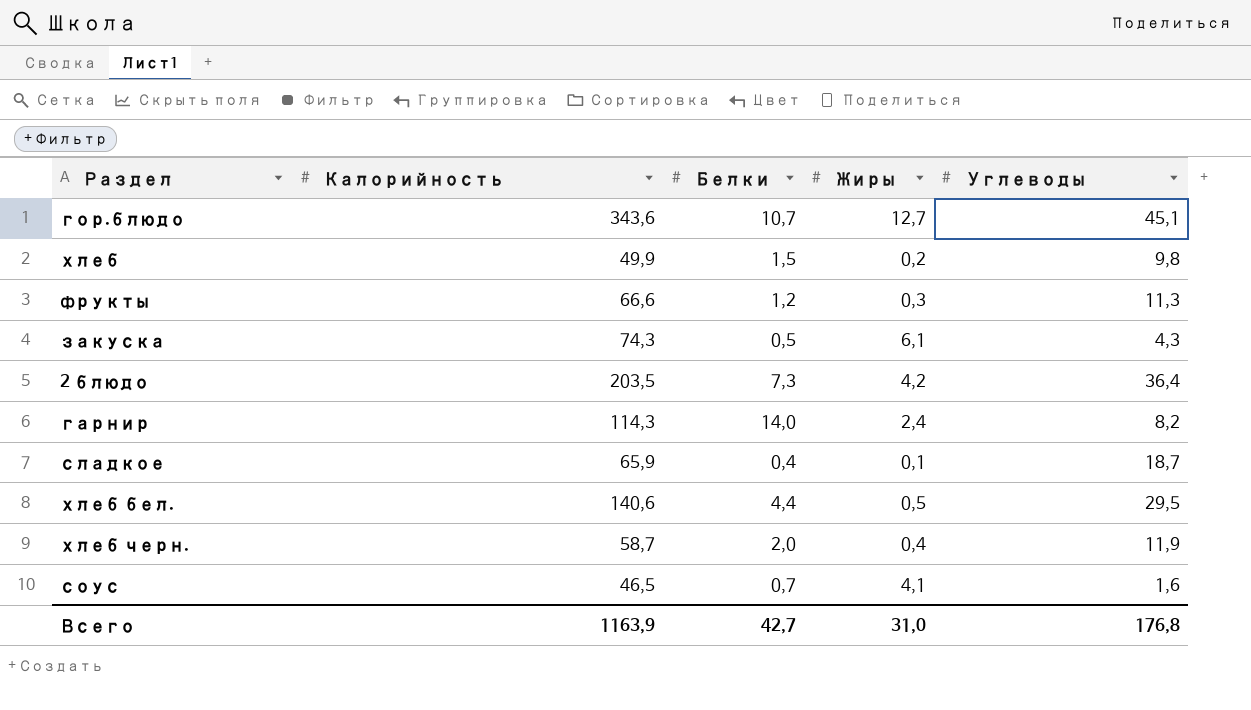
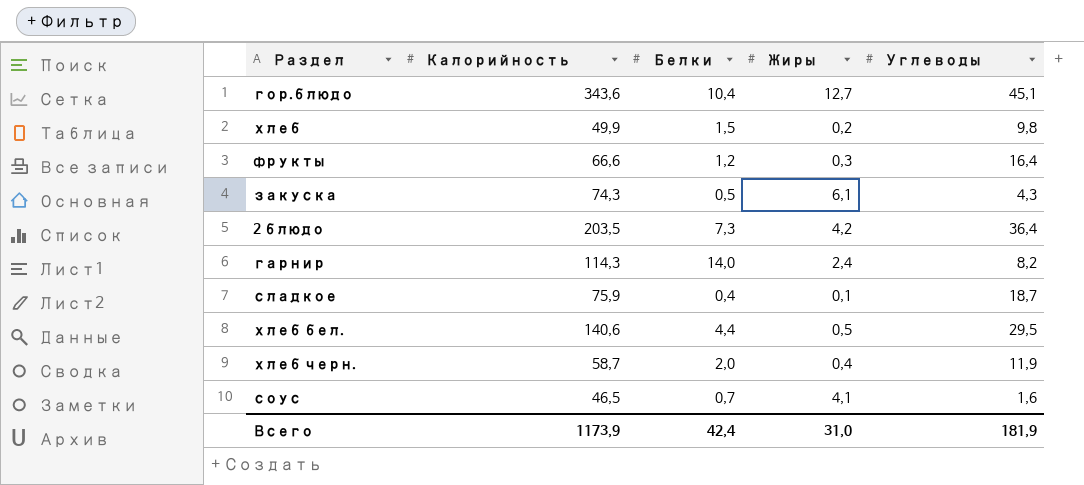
гор.блюдо | Белки: 10,7 -> 10,4
фрукты | Углеводы: 11,3 -> 16,4
сладкое | Калорийность: 65,9 -> 75,9
Всего | Калорийность: 1163,9 -> 1173,9
Всего | Белки: 42,7 -> 42,4
Всего | Углеводы: 176,8 -> 181,9

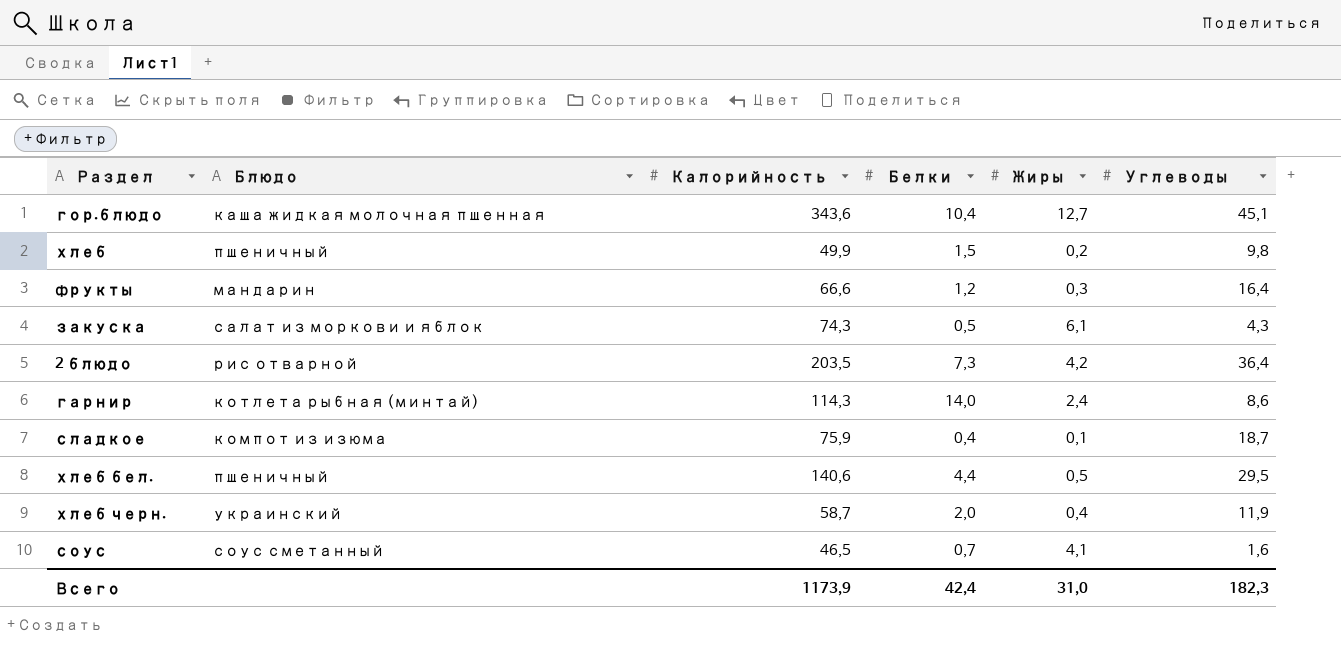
column Блюдо | position: none -> 2
гарнир | Углеводы: 8,2 -> 8,6
Всего | Углеводы: 181,9 -> 182,3

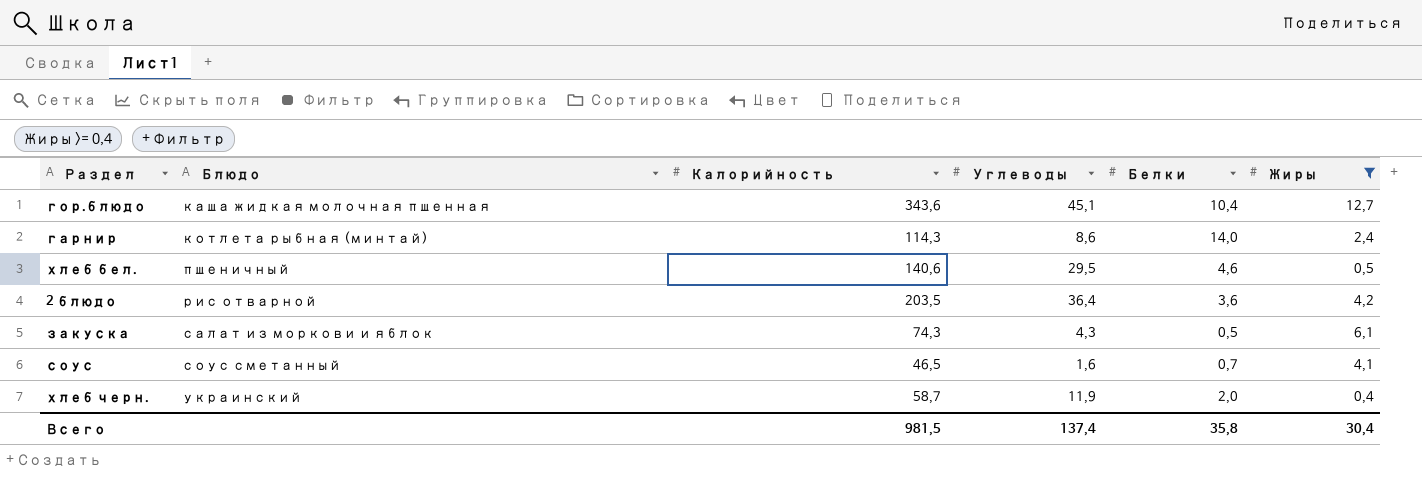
filter: none -> Жиры >= 0,4
row order: none -> Блюдо ascending
column Углеводы | position: 6 -> 4
хлеб бел. | Белки: 4,4 -> 4,6
2 блюдо | Белки: 7,3 -> 3,6
Всего | Калорийность: 1173,9 -> 981,5
Всего | Углеводы: 182,3 -> 137,4
Всего | Белки: 42,4 -> 35,8
Всего | Жиры: 31,0 -> 30,4

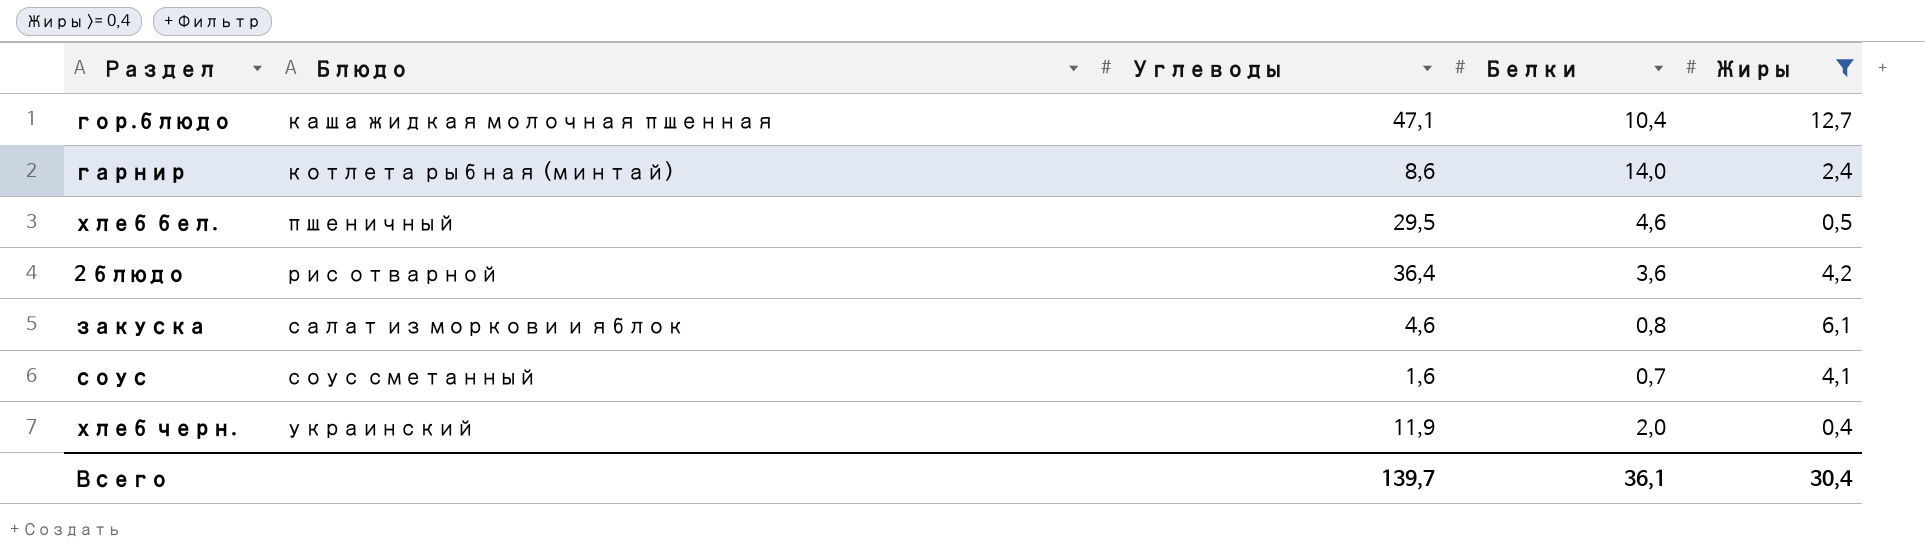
column Калорийность | position: 3 -> none
гор.блюдо | Углеводы: 45,1 -> 47,1
закуска | Углеводы: 4,3 -> 4,6
закуска | Белки: 0,5 -> 0,8
Всего | Углеводы: 137,4 -> 139,7
Всего | Белки: 35,8 -> 36,1

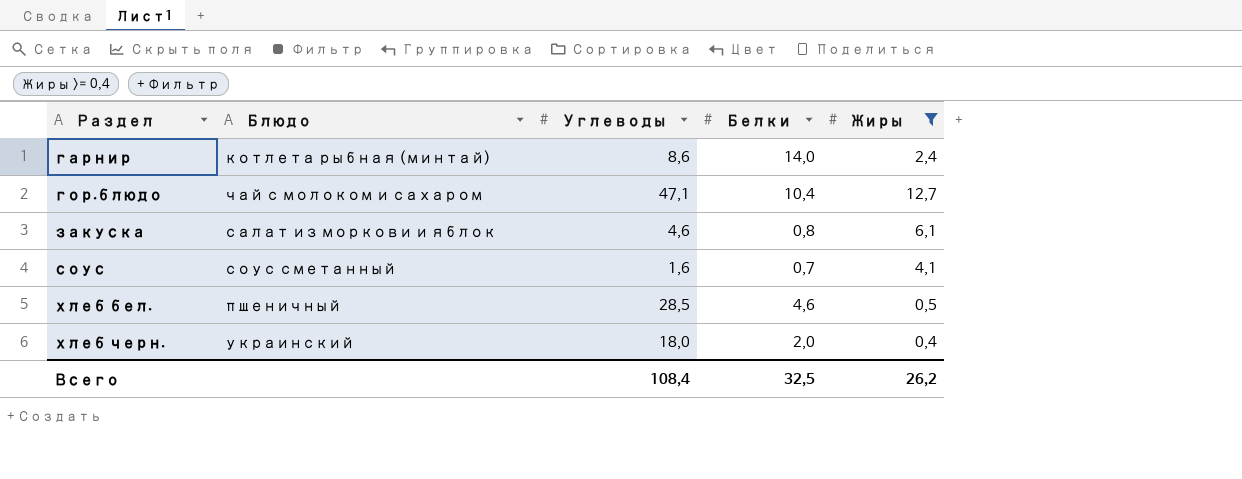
row order: Блюдо ascending -> Раздел ascending
row 2 блюдо: рис отварной | 36,4 | 3,6 | 4,2 -> none
гор.блюдо | Блюдо: каша жидкая молочная пшенная -> чай с молоком и сахаром
хлеб бел. | Углеводы: 29,5 -> 28,5
хлеб черн. | Углеводы: 11,9 -> 18,0
Всего | Углеводы: 139,7 -> 108,4
Всего | Белки: 36,1 -> 32,5
Всего | Жиры: 30,4 -> 26,2

